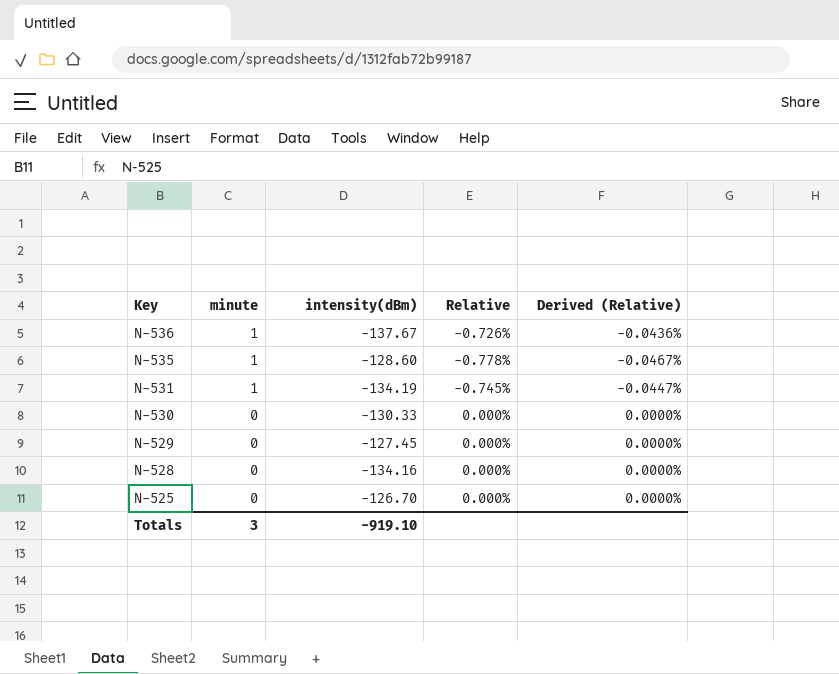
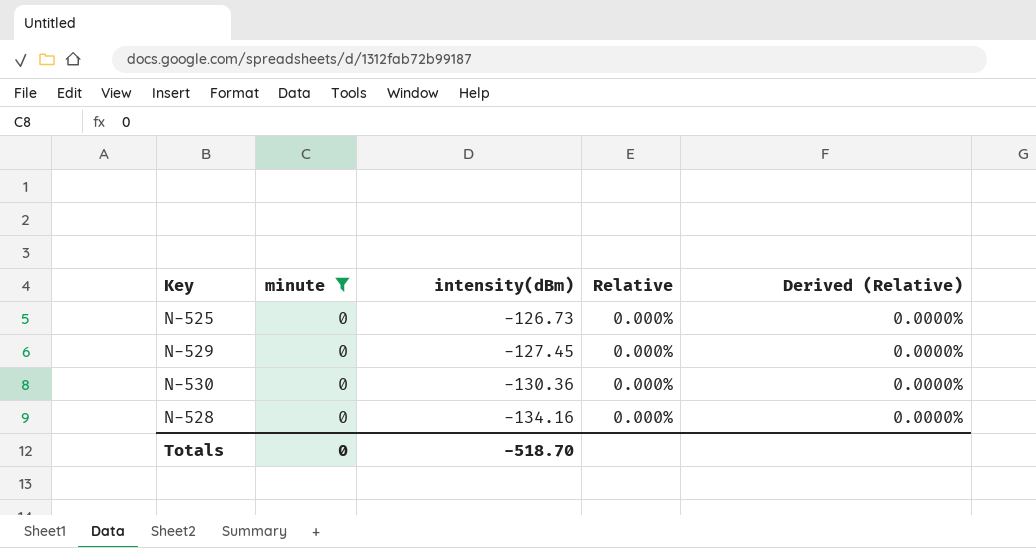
filter: none -> minute = 0
row order: Key descending -> intensity(dBm) descending
N-525 | intensity(dBm): -126.70 -> -126.73
N-530 | intensity(dBm): -130.33 -> -130.36
Totals | minute: 3 -> 0
Totals | intensity(dBm): -919.10 -> -518.70

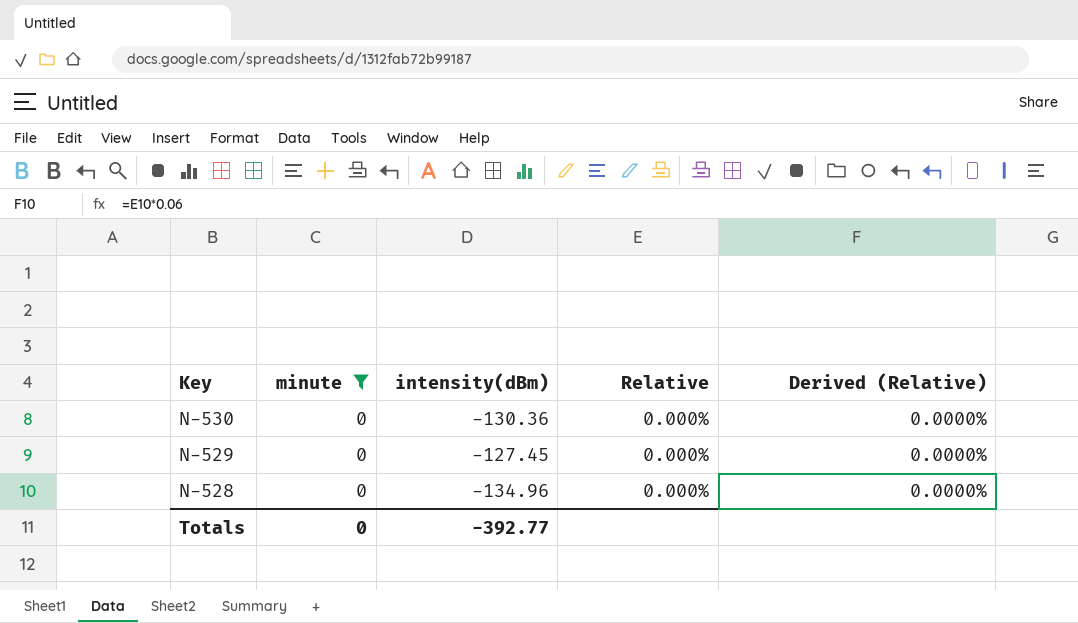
row order: intensity(dBm) descending -> Key descending
row N-525: 0 | -126.73 | 0.000% | 0.0000% -> none
N-528 | intensity(dBm): -134.16 -> -134.96
Totals | intensity(dBm): -518.70 -> -392.77

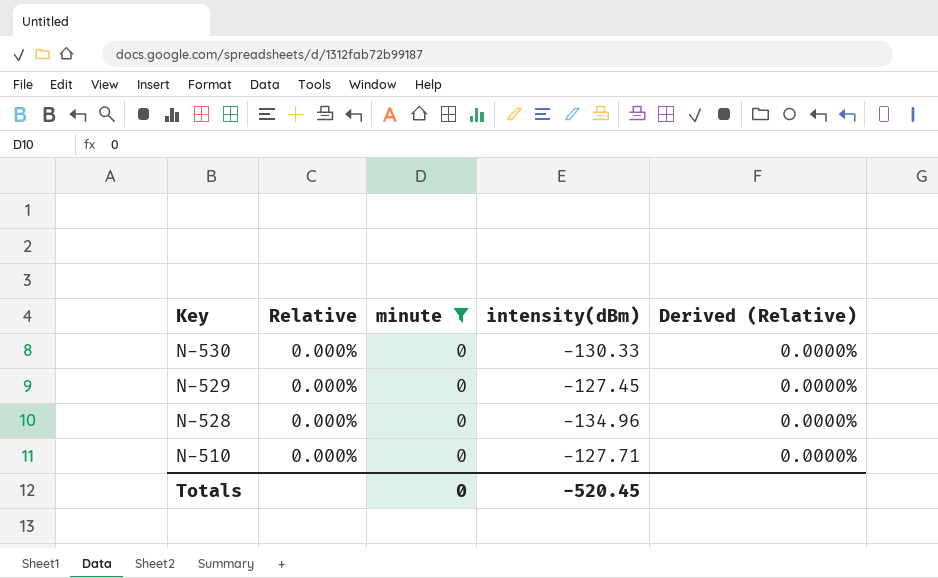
column Relative | position: 4 -> 2
N-530 | intensity(dBm): -130.36 -> -130.33
row N-510: none -> 0.000% | 0 | -127.71 | 0.0000%
Totals | intensity(dBm): -392.77 -> -520.45

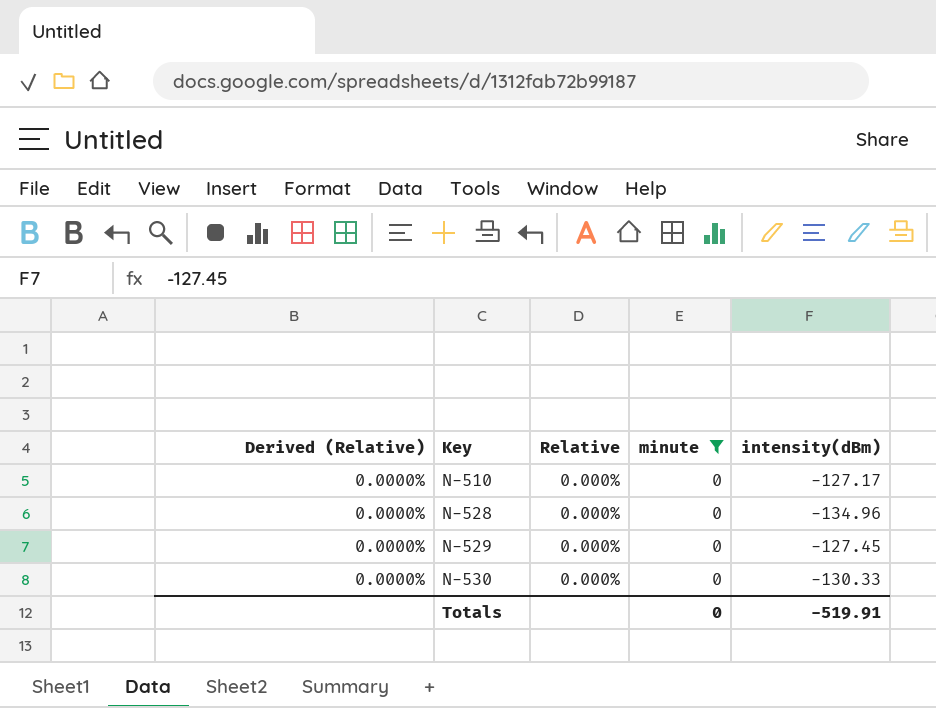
row order: Key descending -> Key ascending
column Derived (Relative) | position: 5 -> 1
N-510 | intensity(dBm): -127.71 -> -127.17
Totals | intensity(dBm): -520.45 -> -519.91

